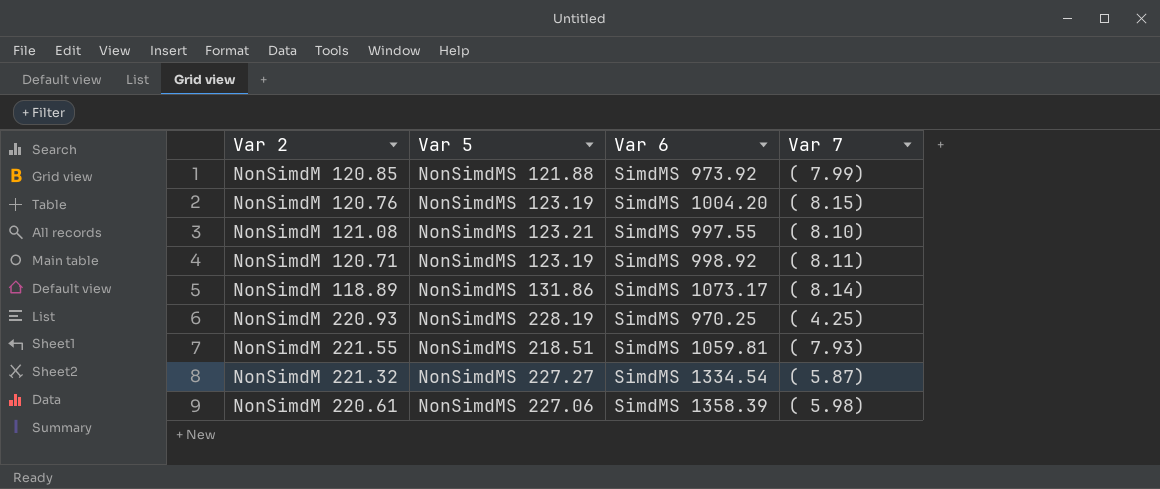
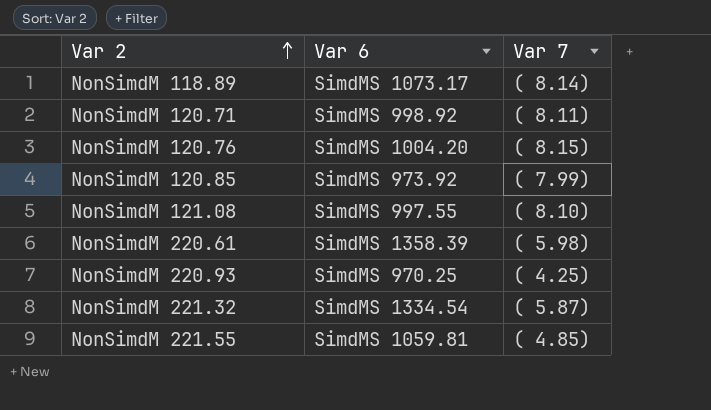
row order: none -> Var 2 ascending
column Var 5 | position: 2 -> none
NonSimdM 221.55 | Var 7: ( 7.93) -> ( 4.85)

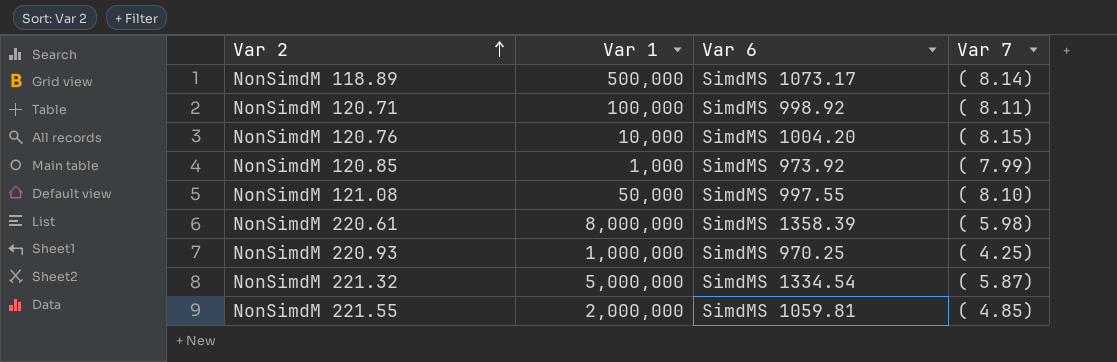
column Var 1 | position: none -> 2

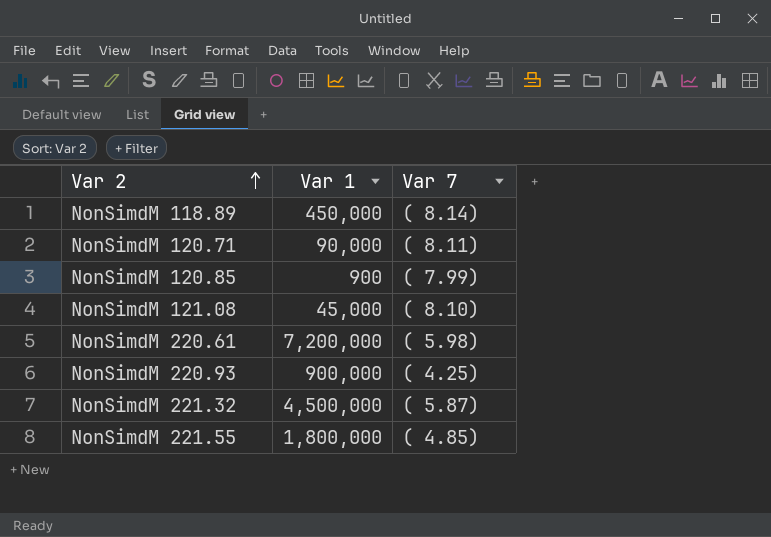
column Var 6 | position: 3 -> none
row NonSimdM 120.76: 10,000 | SimdMS 1004.20 | ( 8.15) -> none
NonSimdM 118.89 | Var 1: 500,000 -> 450,000
NonSimdM 120.71 | Var 1: 100,000 -> 90,000
NonSimdM 120.85 | Var 1: 1,000 -> 900
NonSimdM 121.08 | Var 1: 50,000 -> 45,000
NonSimdM 220.61 | Var 1: 8,000,000 -> 7,200,000
NonSimdM 220.93 | Var 1: 1,000,000 -> 900,000
NonSimdM 221.32 | Var 1: 5,000,000 -> 4,500,000
NonSimdM 221.55 | Var 1: 2,000,000 -> 1,800,000

